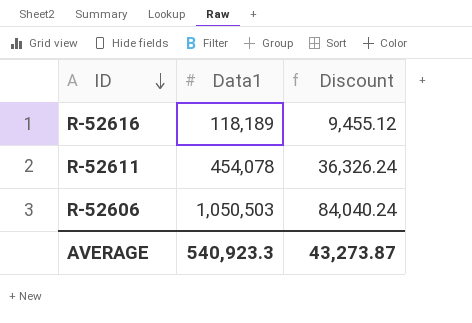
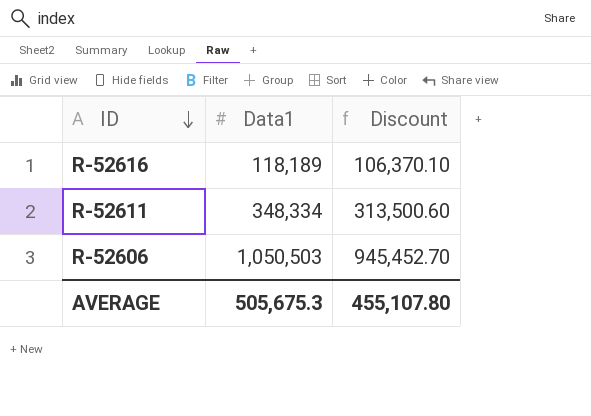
column Discount | formula: [Data1] * 0.08 -> [Data1] * 0.9
R-52611 | Data1: 454,078 -> 348,334
AVERAGE | Data1: 540,923.3 -> 505,675.3
AVERAGE | Discount: 43,273.87 -> 455,107.80

